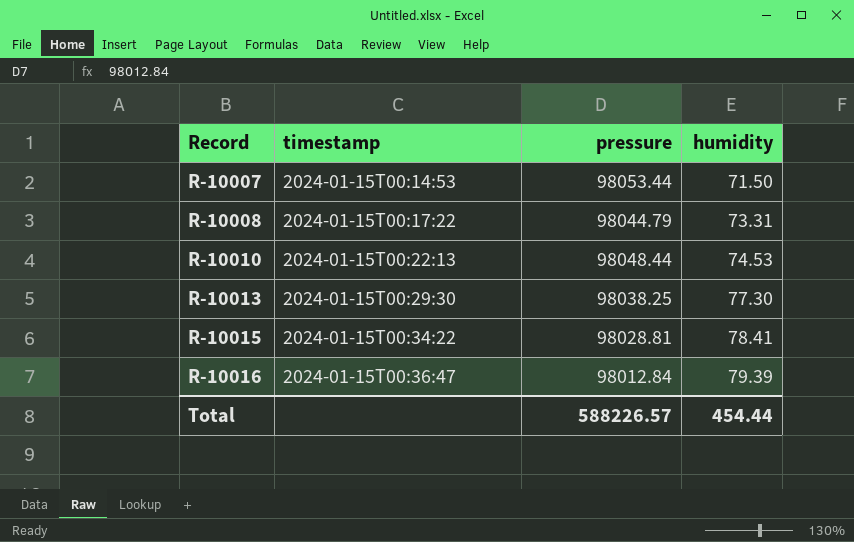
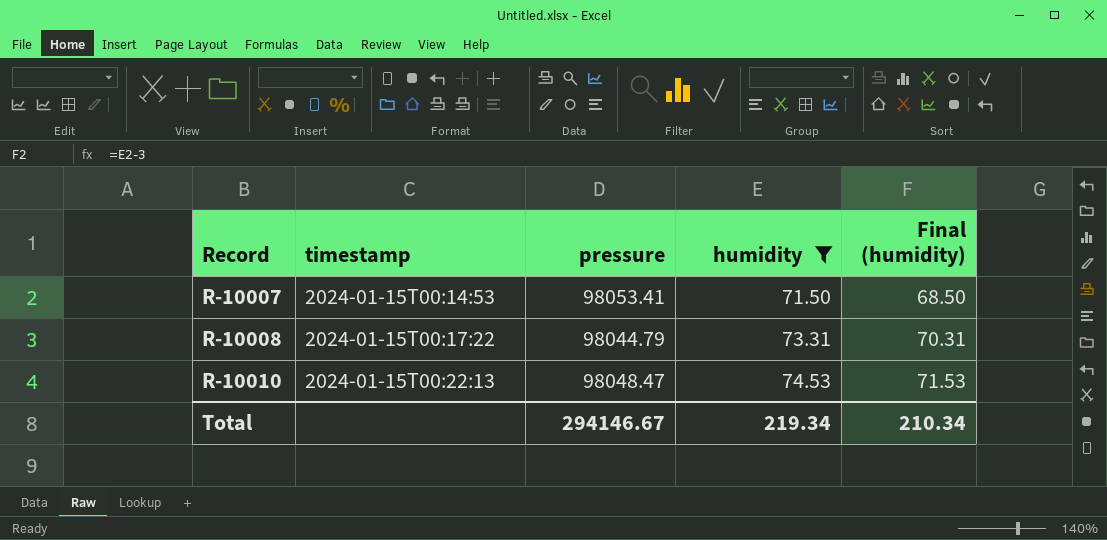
filter: none -> humidity <= 74.53
column Final (humidity) | formula: none -> [humidity] - 3
R-10007 | pressure: 98053.44 -> 98053.41
R-10010 | pressure: 98048.44 -> 98048.47
Total | pressure: 588226.57 -> 294146.67
Total | humidity: 454.44 -> 219.34

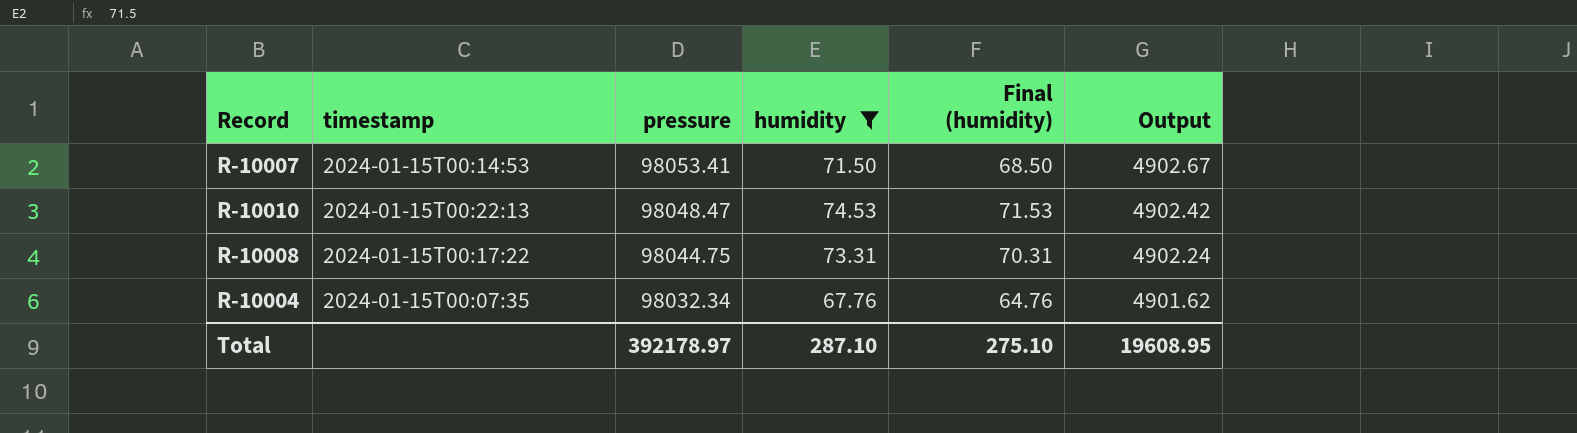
row order: Record ascending -> pressure descending
column Output | formula: none -> [pressure] * 0.05
R-10008 | pressure: 98044.79 -> 98044.75
row R-10004: none -> 2024-01-15T00:07:35 | 98032.34 | 67.76 | 64.76 | 4901.62
Total | pressure: 294146.67 -> 392178.97
Total | humidity: 219.34 -> 287.10
Total | Final (humidity): 210.34 -> 275.10

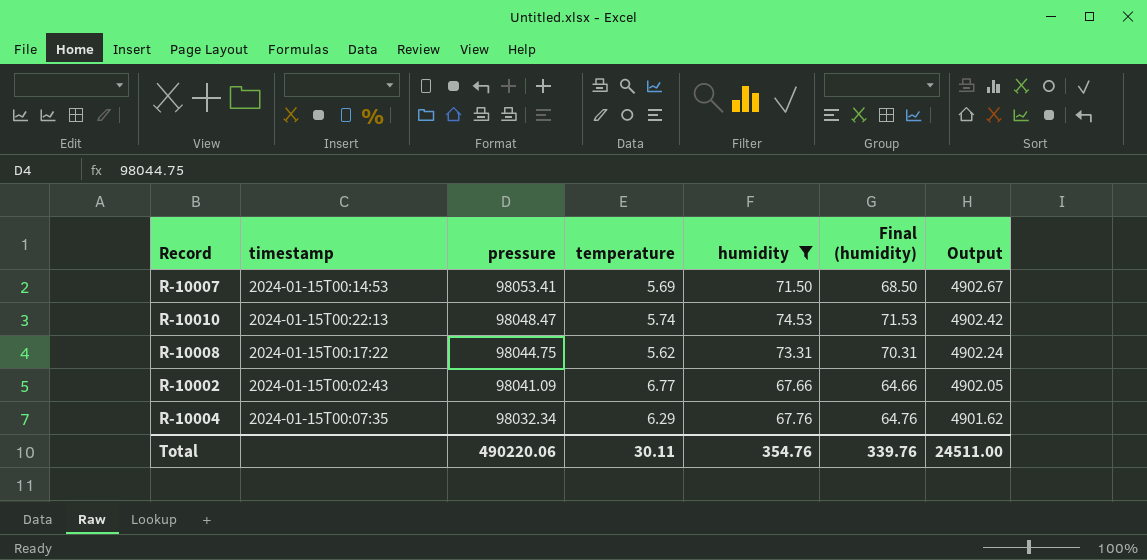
column temperature | position: none -> 4
row R-10002: none -> 2024-01-15T00:02:43 | 98041.09 | 6.77 | 67.66 | 64.66 | 4902.05
Total | pressure: 392178.97 -> 490220.06
Total | humidity: 287.10 -> 354.76
Total | Final (humidity): 275.10 -> 339.76
Total | Output: 19608.95 -> 24511.00

